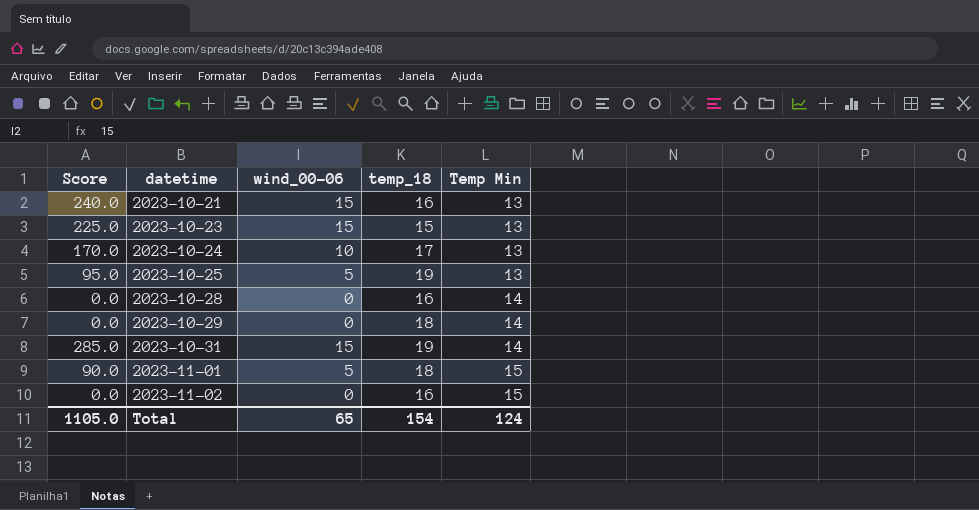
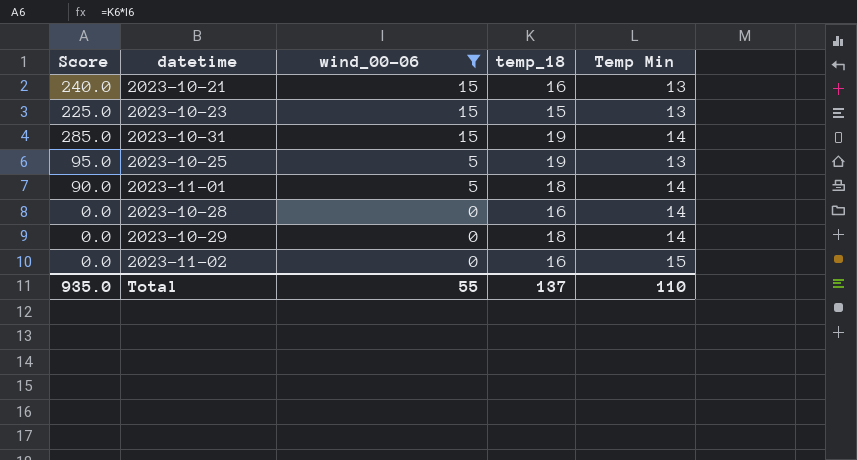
filter: none -> wind_00-06 != 10
row order: datetime ascending -> wind_00-06 descending
2023-11-01 | Temp Min: 15 -> 14
Total | Score: 1105.0 -> 935.0
Total | wind_00-06: 65 -> 55
Total | temp_18: 154 -> 137
Total | Temp Min: 124 -> 110

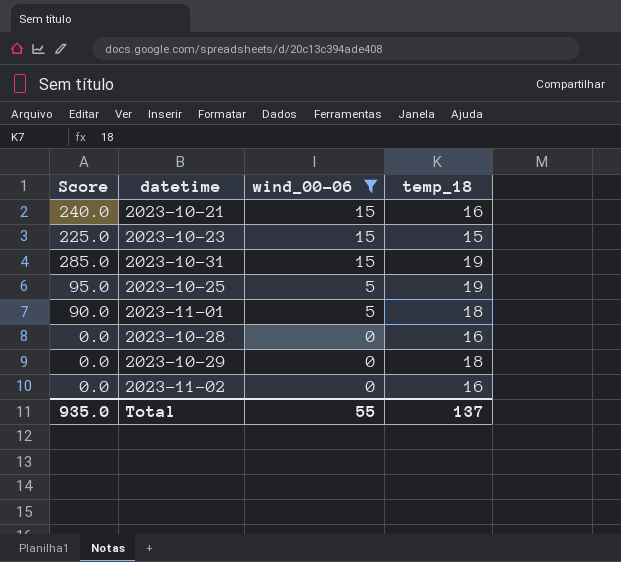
column Temp Min | position: 5 -> none

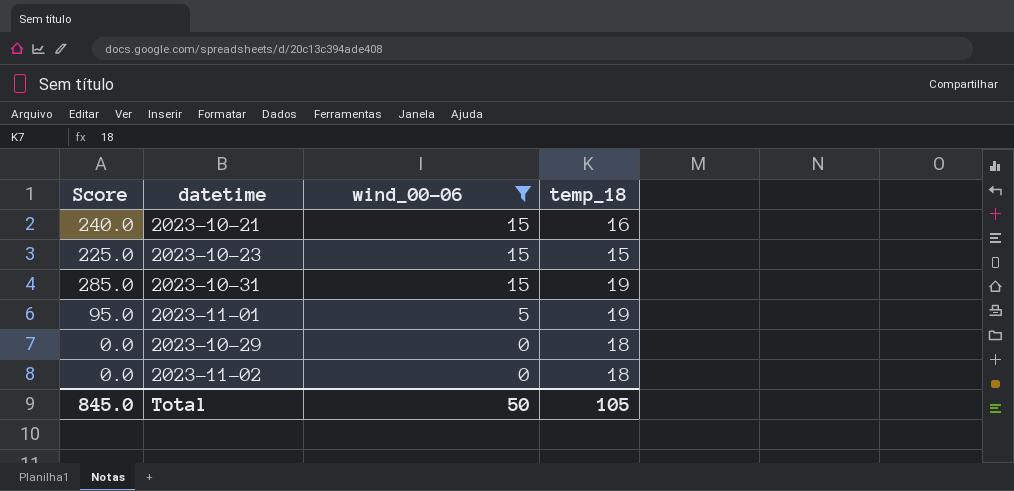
row 2023-10-25: 95.0 | 5 | 19 -> none
row 2023-10-28: 0.0 | 0 | 16 -> none
2023-11-01 | Score: 90.0 -> 95.0
2023-11-01 | temp_18: 18 -> 19
2023-11-02 | temp_18: 16 -> 18
Total | Score: 935.0 -> 845.0
Total | wind_00-06: 55 -> 50
Total | temp_18: 137 -> 105

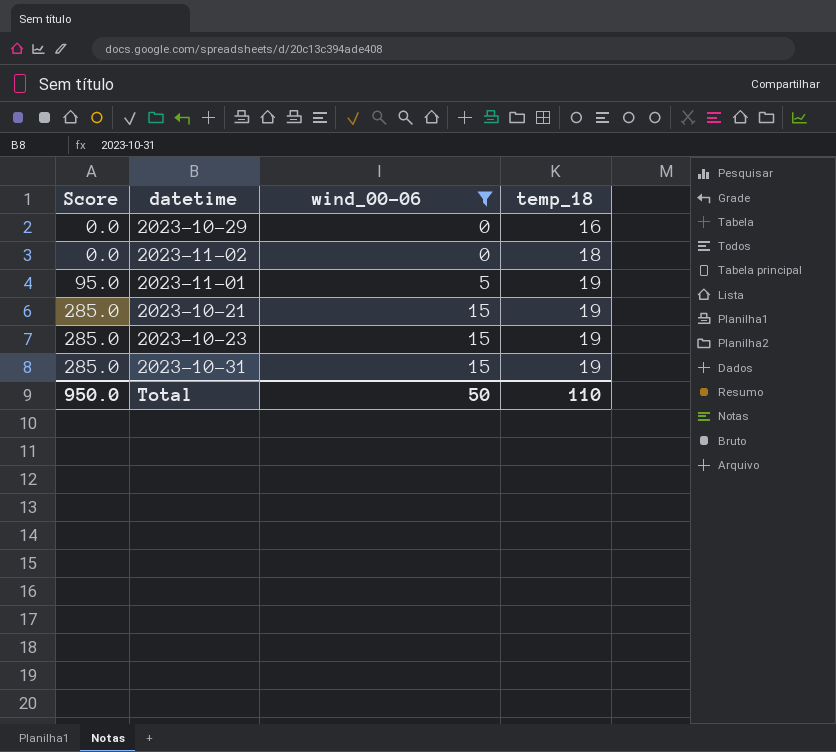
row order: wind_00-06 descending -> Score ascending
2023-10-29 | temp_18: 18 -> 16
2023-10-21 | Score: 240.0 -> 285.0
2023-10-21 | temp_18: 16 -> 19
2023-10-23 | Score: 225.0 -> 285.0
2023-10-23 | temp_18: 15 -> 19
Total | Score: 845.0 -> 950.0
Total | temp_18: 105 -> 110

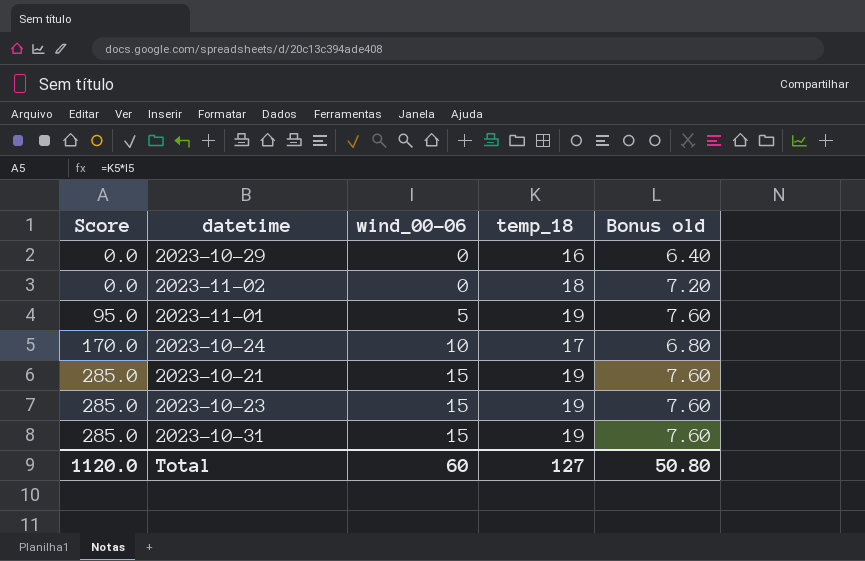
filter: wind_00-06 != 10 -> none
column Bonus old | formula: none -> [temp_18] * 0.4
Total | Score: 950.0 -> 1120.0
Total | wind_00-06: 50 -> 60
Total | temp_18: 110 -> 127

